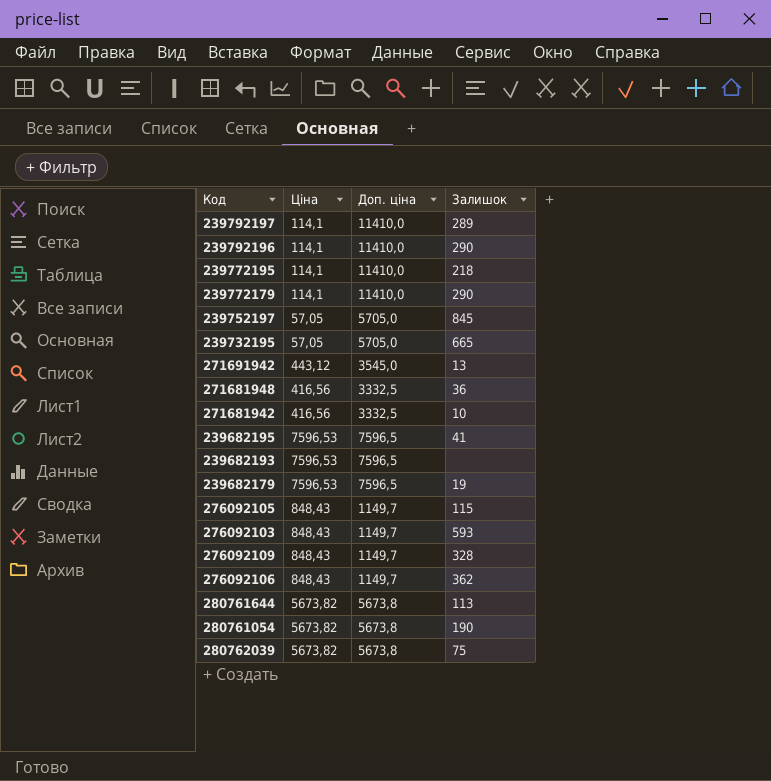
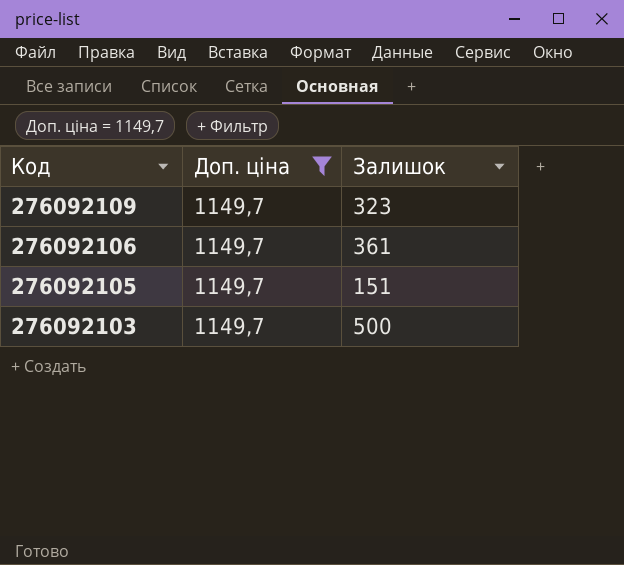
filter: none -> Доп. ціна = 1149,7
row order: none -> Код descending
column Ціна | position: 2 -> none
276092109 | Залишок: 328 -> 323
276092106 | Залишок: 362 -> 361
276092105 | Залишок: 115 -> 151
276092103 | Залишок: 593 -> 500

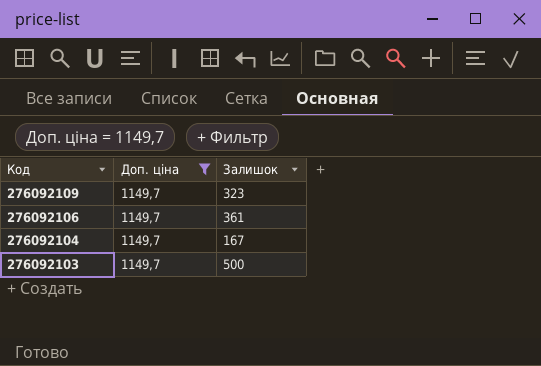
row 276092105: 1149,7 | 151 -> none
row 276092104: none -> 1149,7 | 167

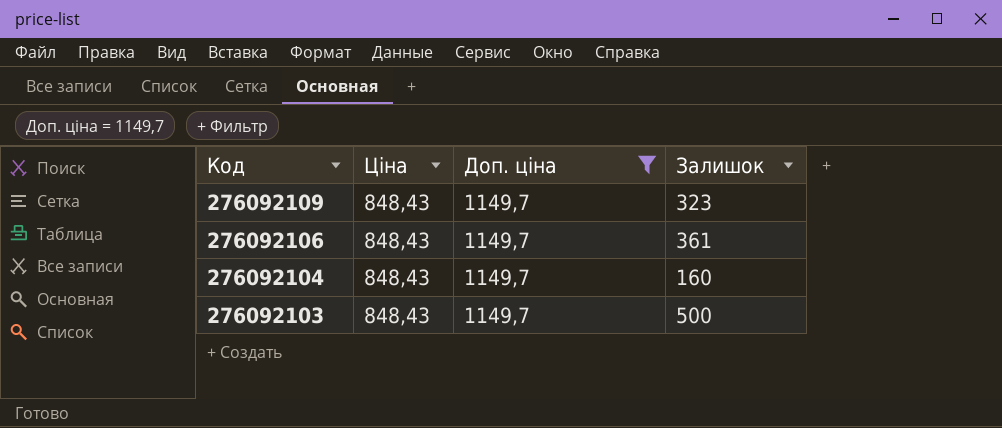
column Ціна | position: none -> 2
276092104 | Залишок: 167 -> 160

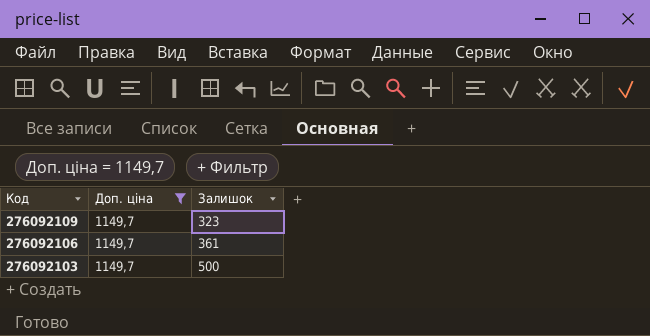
column Ціна | position: 2 -> none
row 276092104: 848,43 | 1149,7 | 160 -> none

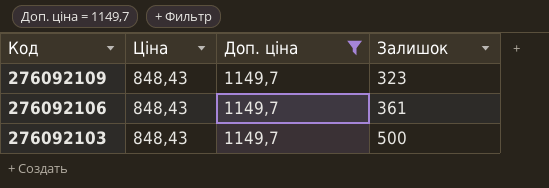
column Ціна | position: none -> 2

